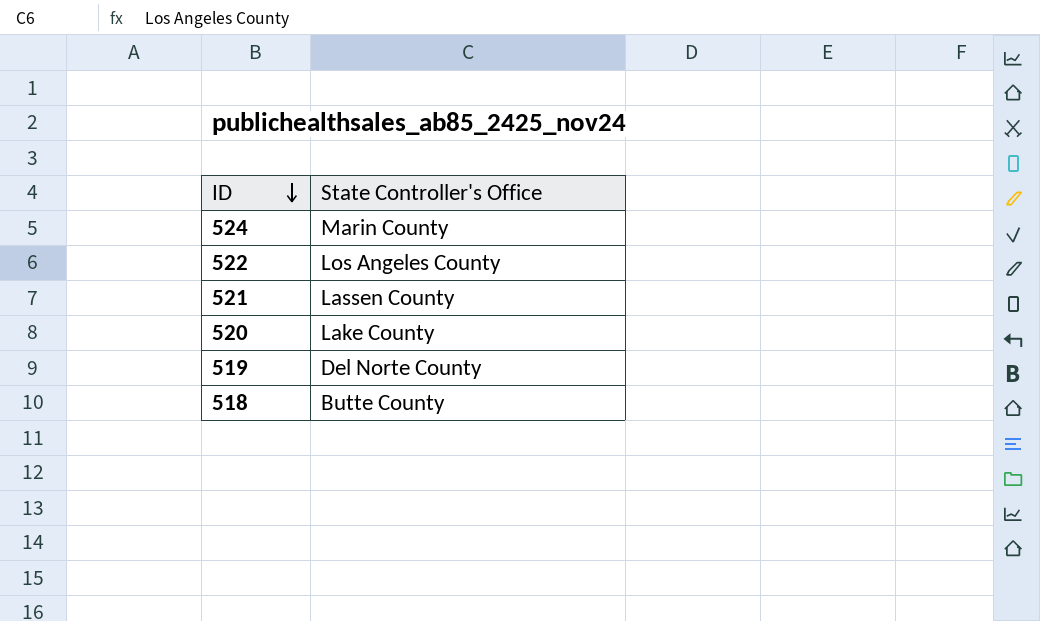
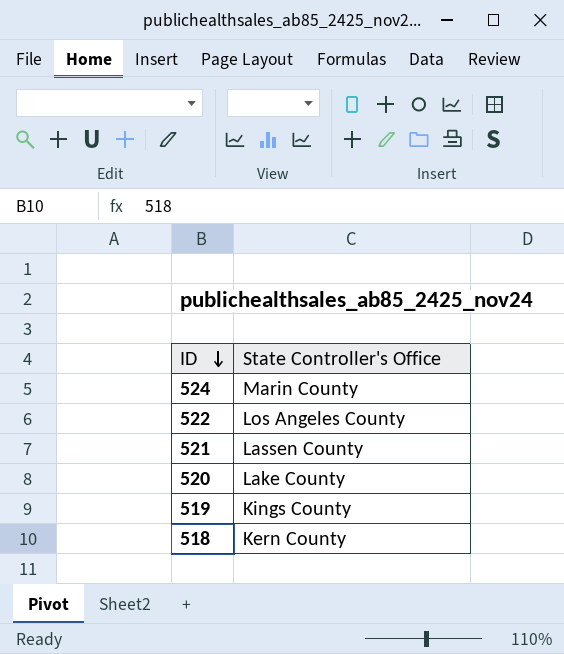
519 | State Controller's Office: Del Norte County -> Kings County
518 | State Controller's Office: Butte County -> Kern County

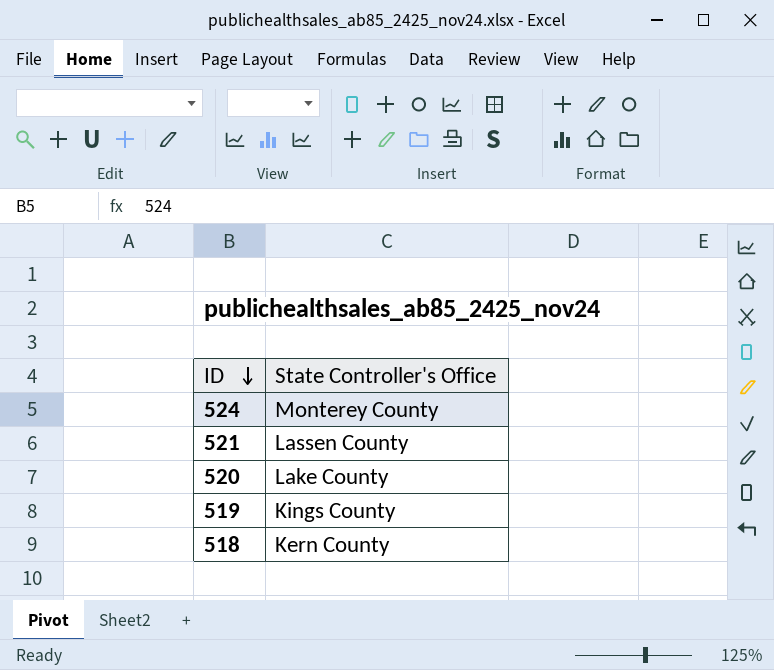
row 522: Los Angeles County -> none
524 | State Controller's Office: Marin County -> Monterey County

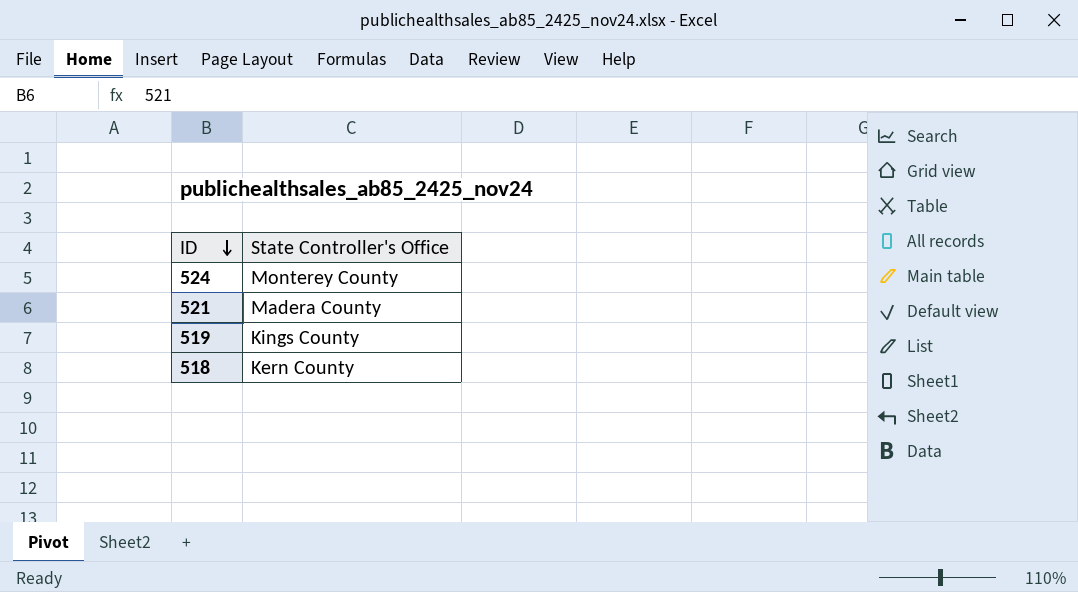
row 520: Lake County -> none
521 | State Controller's Office: Lassen County -> Madera County

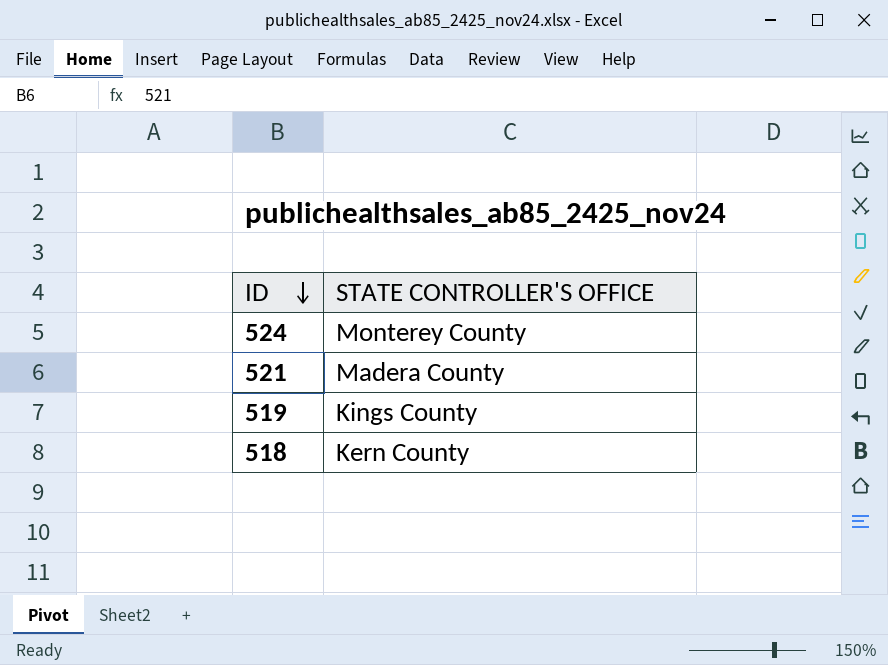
column name: State Controller's Office -> STATE CONTROLLER'S OFFICE

